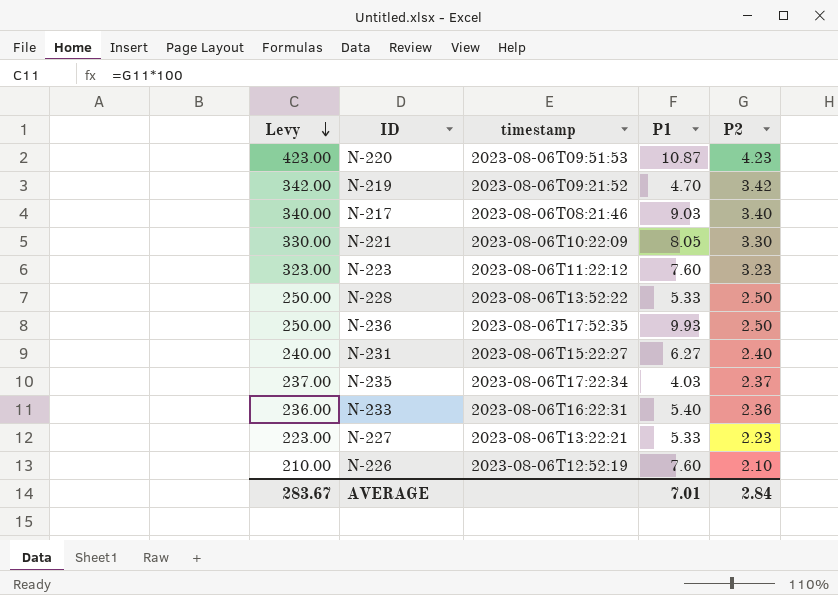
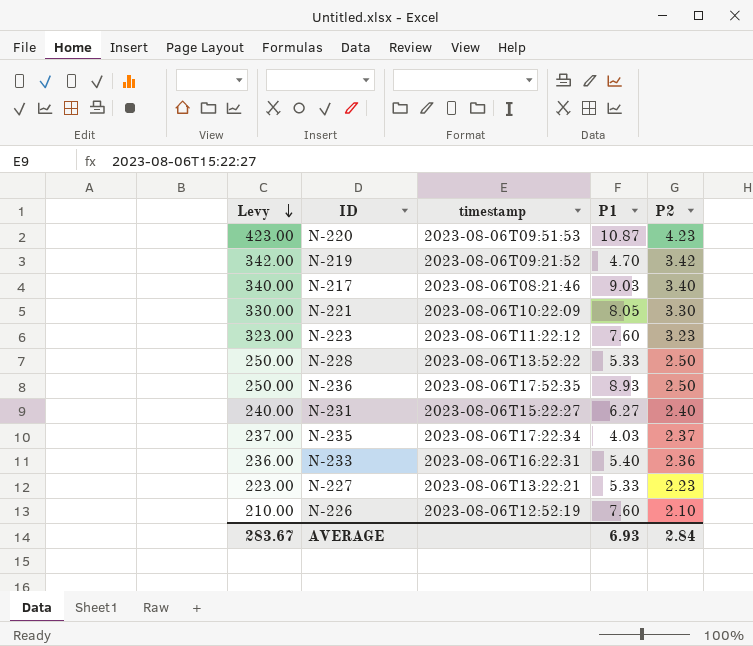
N-236 | P1: 9.93 -> 8.93
AVERAGE | P1: 7.01 -> 6.93

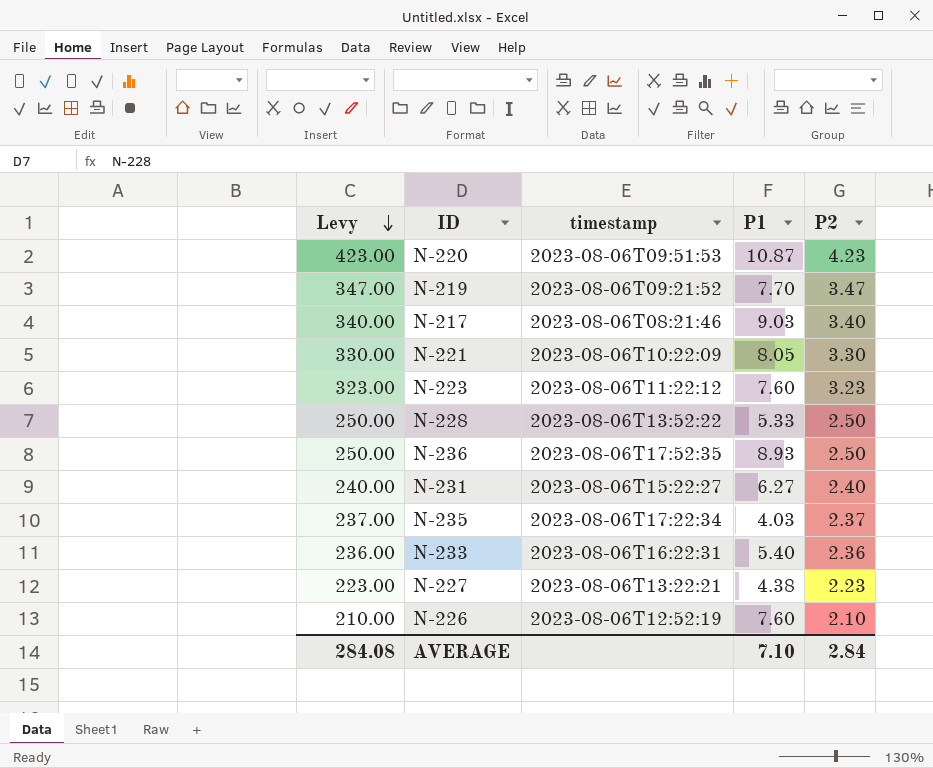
N-219 | Levy: 342.00 -> 347.00
N-219 | P1: 4.70 -> 7.70
N-219 | P2: 3.42 -> 3.47
N-227 | P1: 5.33 -> 4.38
AVERAGE | Levy: 283.67 -> 284.08
AVERAGE | P1: 6.93 -> 7.10

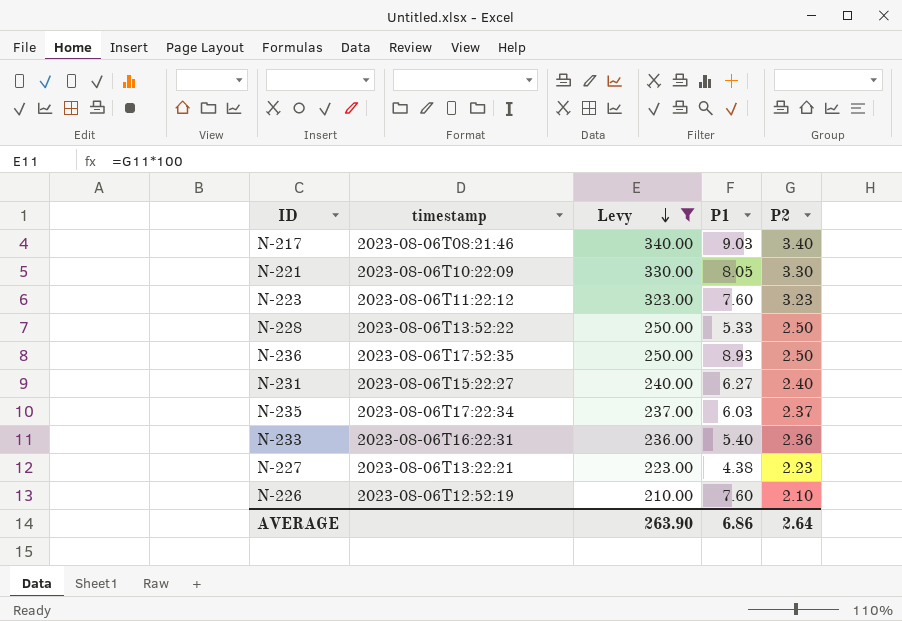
filter: none -> Levy <= 340.00
column Levy | position: 1 -> 3
N-235 | P1: 4.03 -> 6.03
AVERAGE | Levy: 284.08 -> 263.90
AVERAGE | P1: 7.10 -> 6.86
AVERAGE | P2: 2.84 -> 2.64

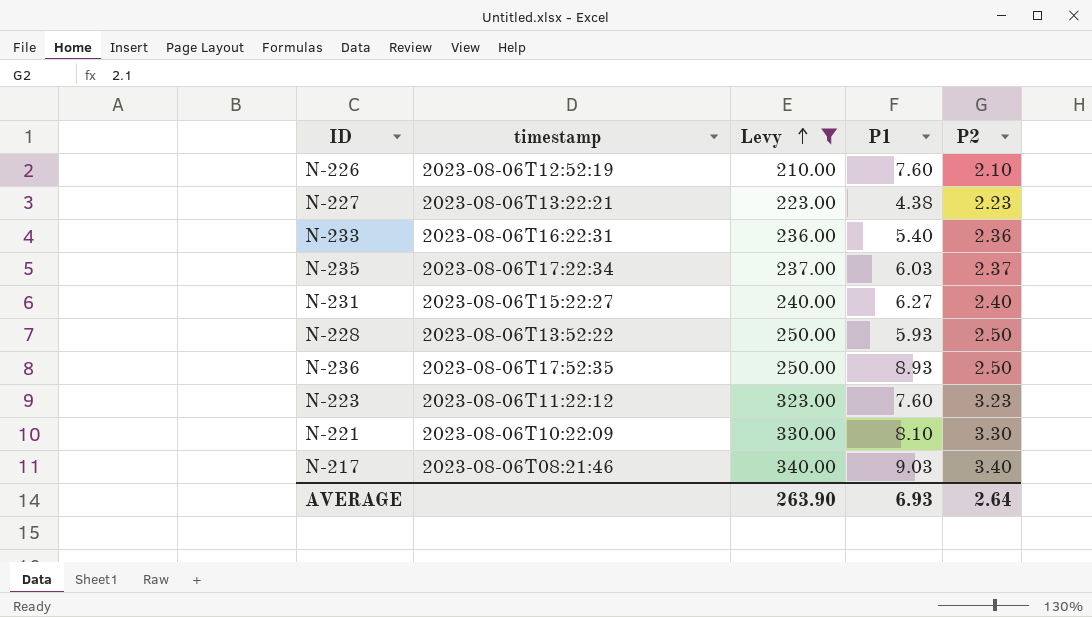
row order: Levy descending -> Levy ascending
N-228 | P1: 5.33 -> 5.93
N-221 | P1: 8.05 -> 8.10
AVERAGE | P1: 6.86 -> 6.93

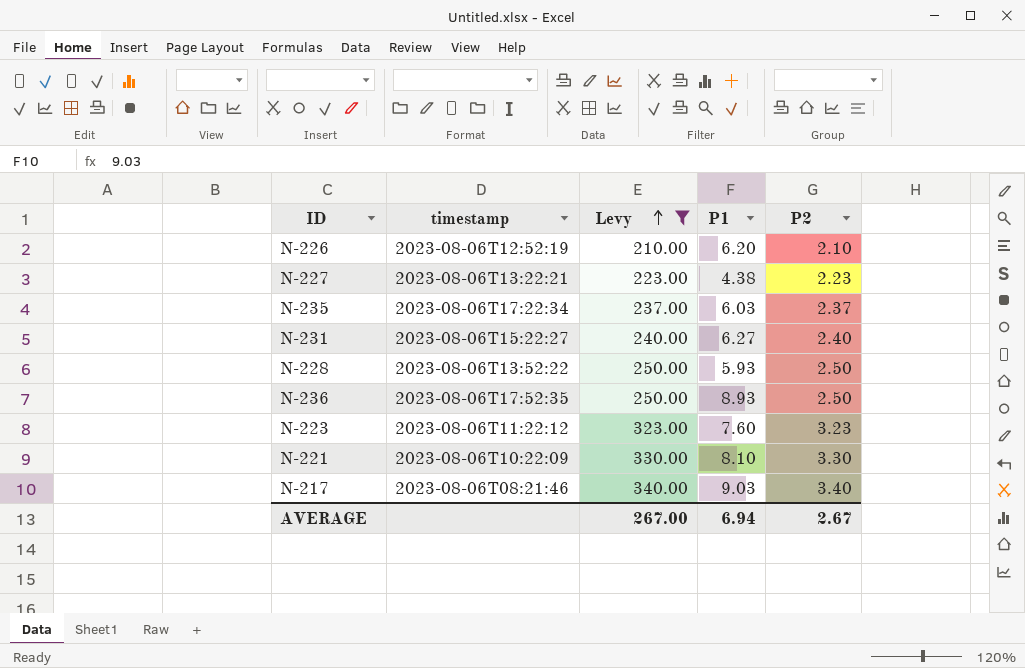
row N-233: 2023-08-06T16:22:31 | 236.00 | 5.40 | 2.36 -> none
N-226 | P1: 7.60 -> 6.20
AVERAGE | Levy: 263.90 -> 267.00
AVERAGE | P1: 6.93 -> 6.94
AVERAGE | P2: 2.64 -> 2.67

